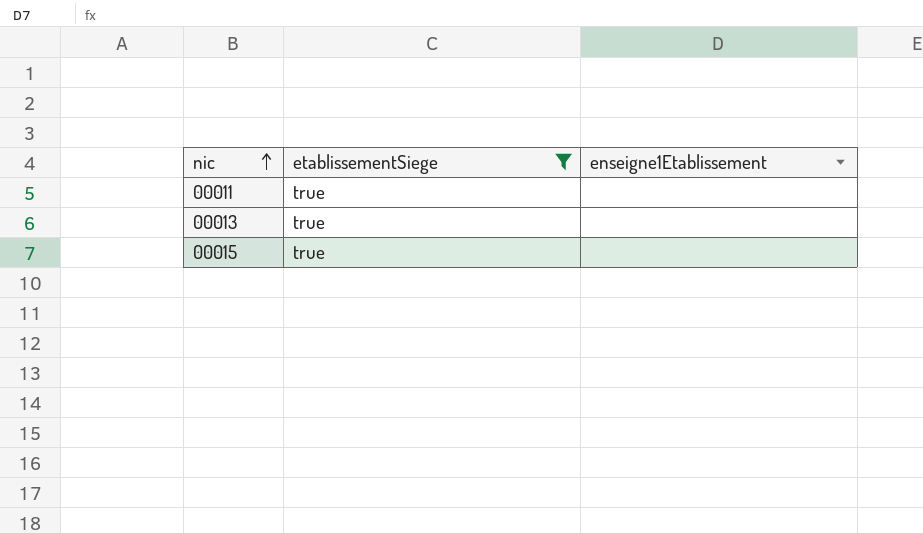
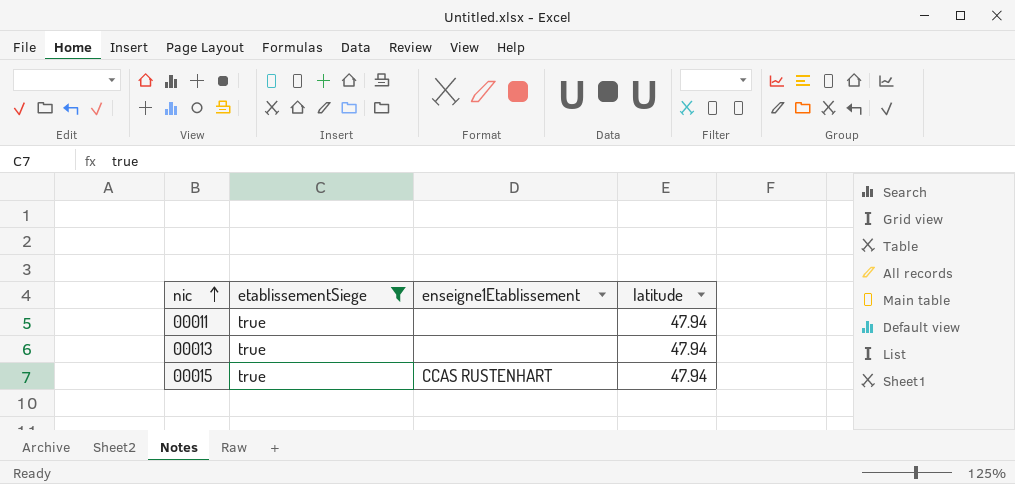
column latitude | position: none -> 4
00015 | enseigne1Etablissement: none -> CCAS RUSTENHART

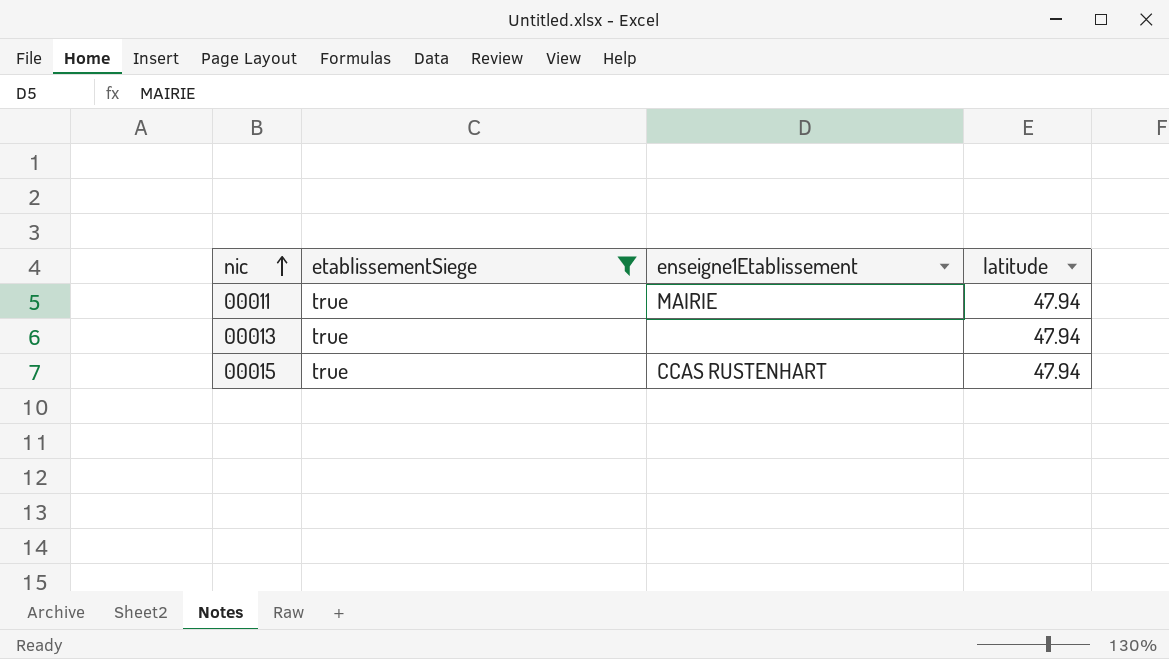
00011 | enseigne1Etablissement: none -> MAIRIE

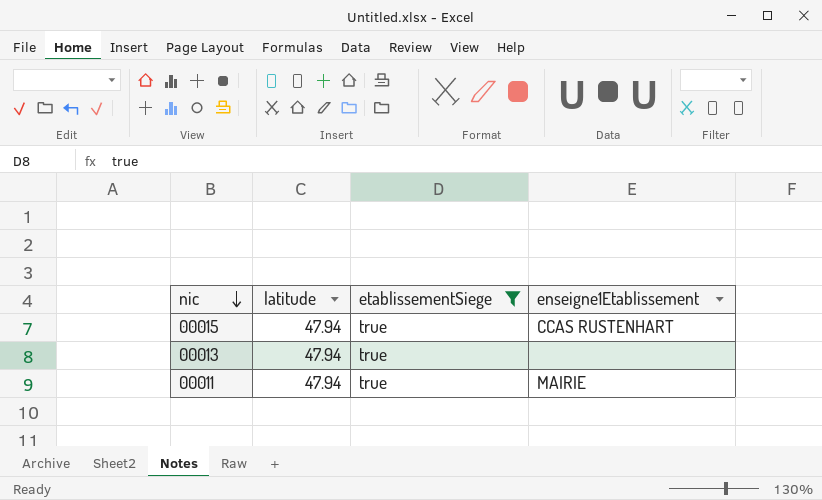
row order: nic ascending -> nic descending
column latitude | position: 4 -> 2

